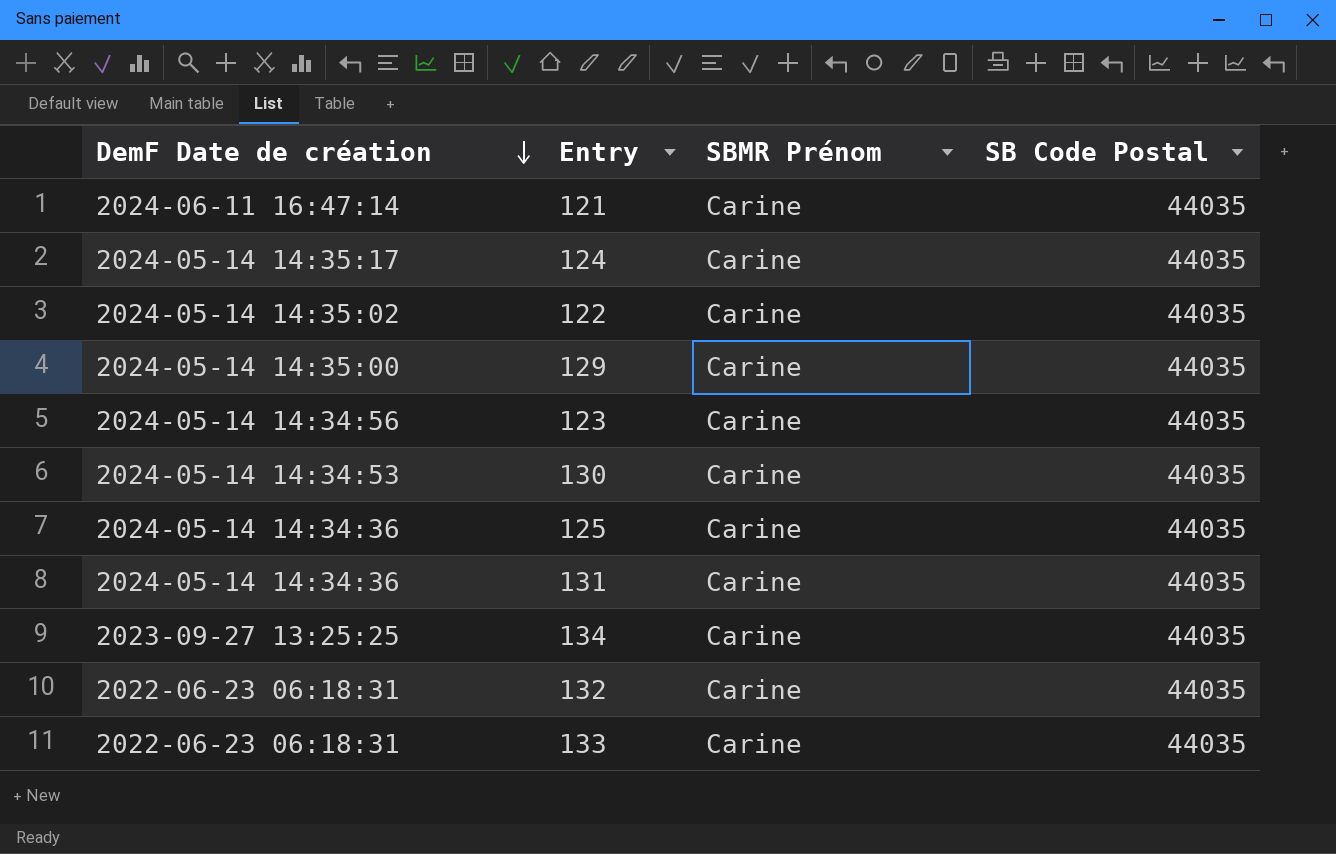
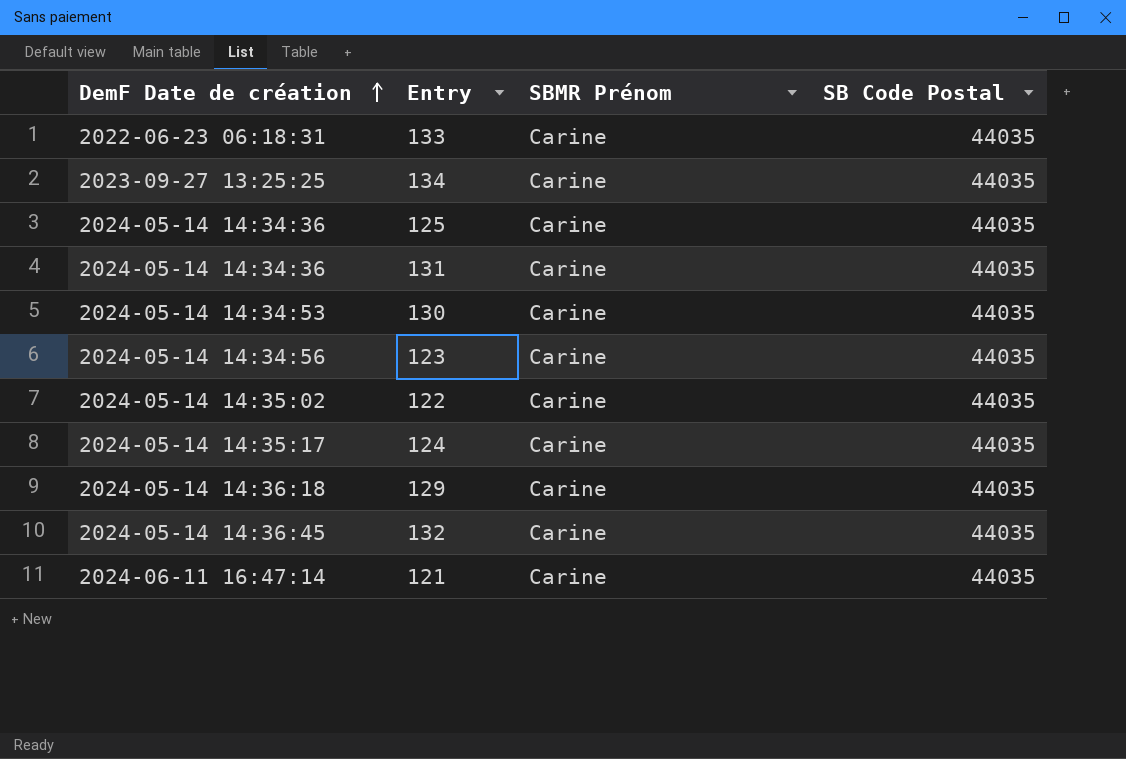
row order: DemF Date de création descending -> DemF Date de création ascending
129 | DemF Date de création: 2024-05-14 14:35:00 -> 2024-05-14 14:36:18
132 | DemF Date de création: 2022-06-23 06:18:31 -> 2024-05-14 14:36:45

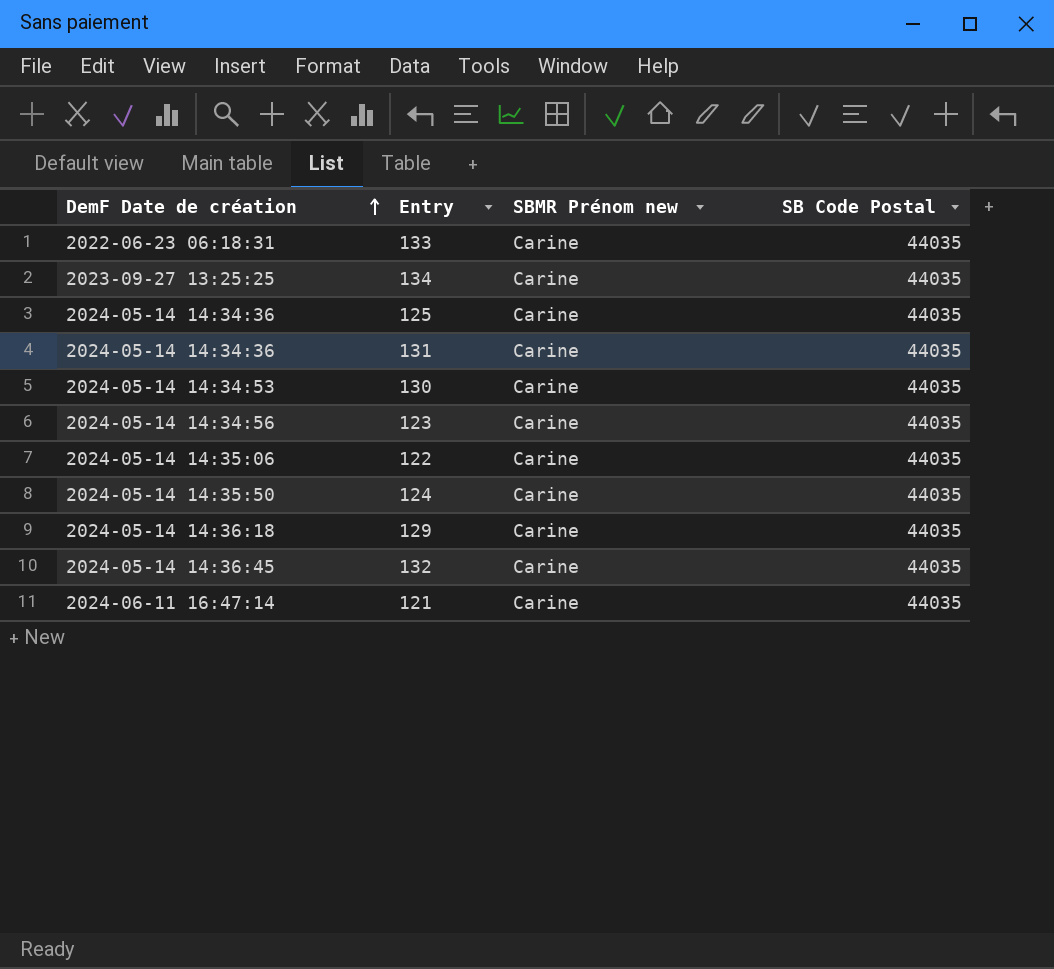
column name: SBMR Prénom -> SBMR Prénom new
122 | DemF Date de création: 2024-05-14 14:35:02 -> 2024-05-14 14:35:06
124 | DemF Date de création: 2024-05-14 14:35:17 -> 2024-05-14 14:35:50

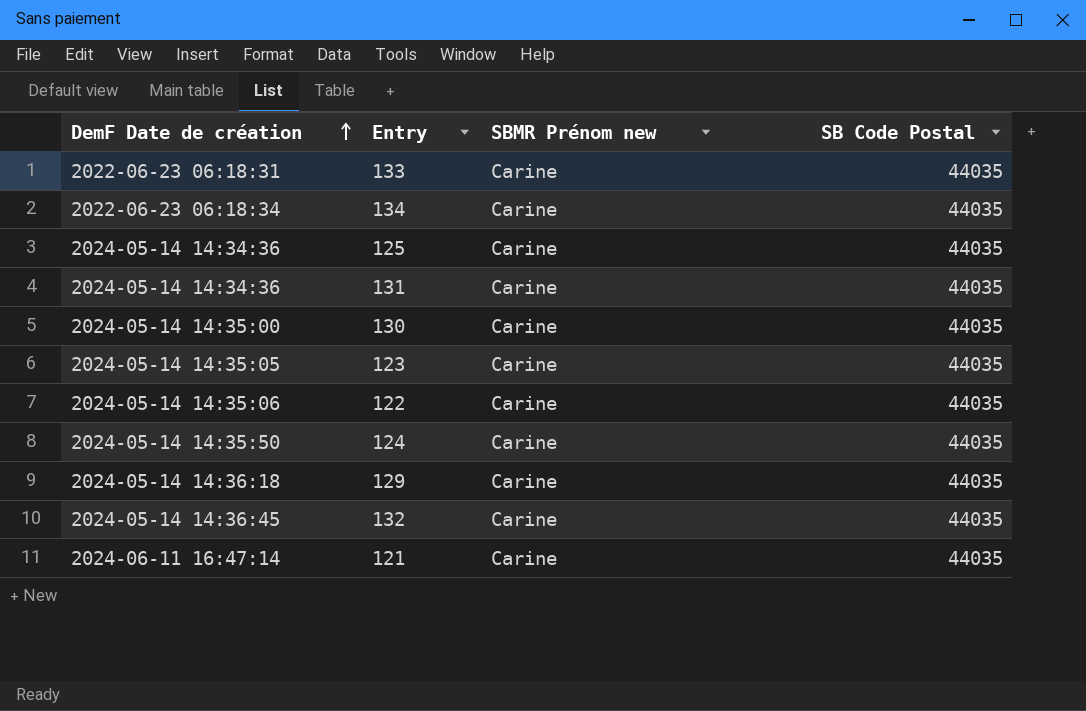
134 | DemF Date de création: 2023-09-27 13:25:25 -> 2022-06-23 06:18:34
130 | DemF Date de création: 2024-05-14 14:34:53 -> 2024-05-14 14:35:00
123 | DemF Date de création: 2024-05-14 14:34:56 -> 2024-05-14 14:35:05

